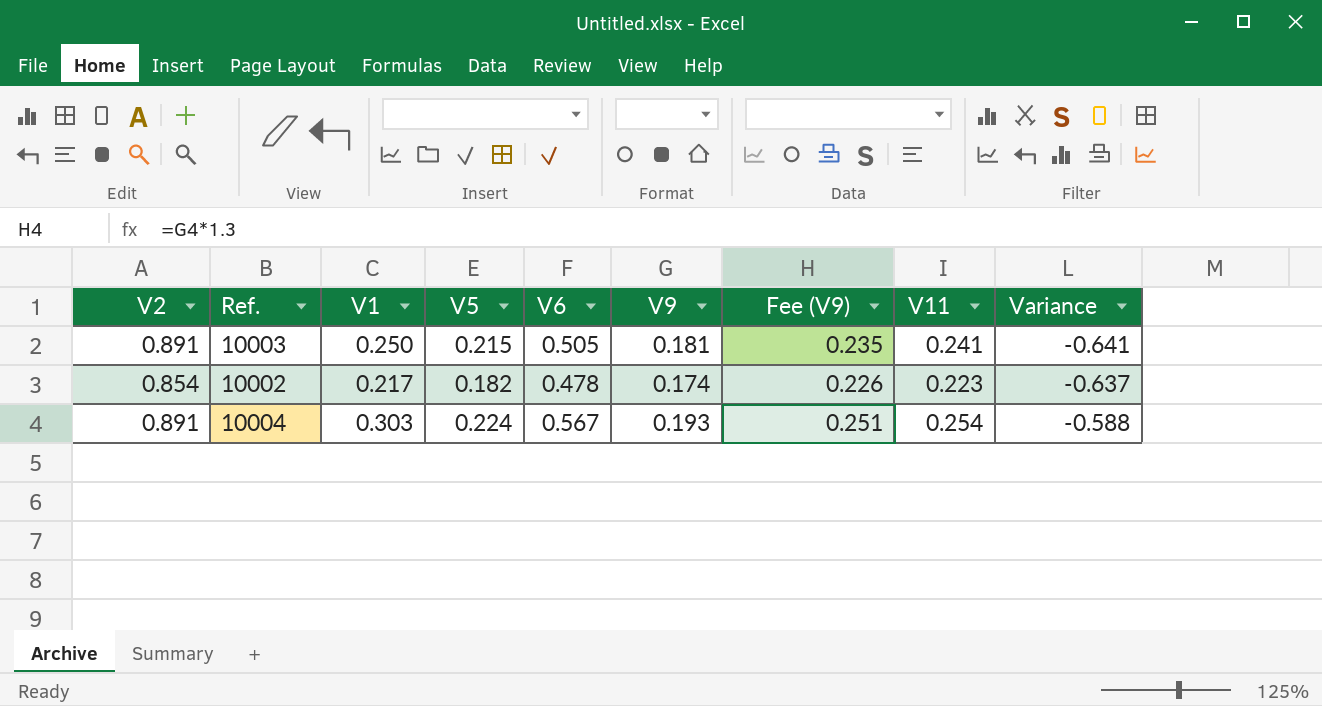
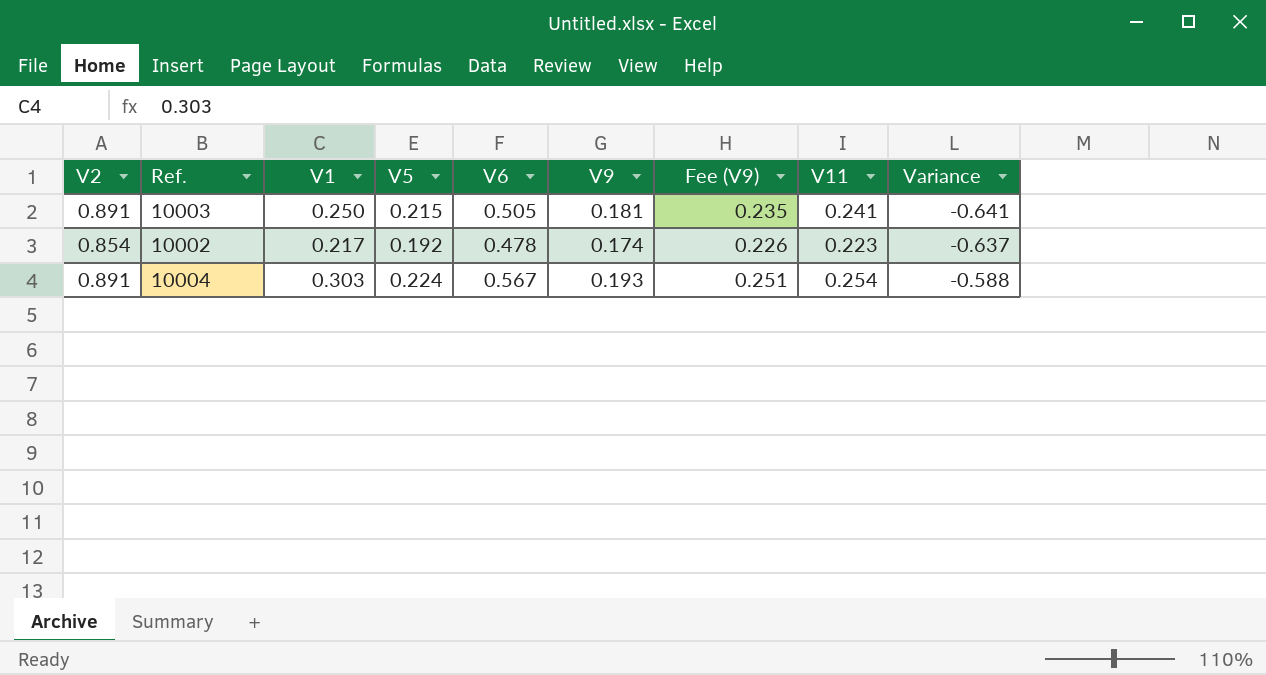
10002 | V5: 0.182 -> 0.192

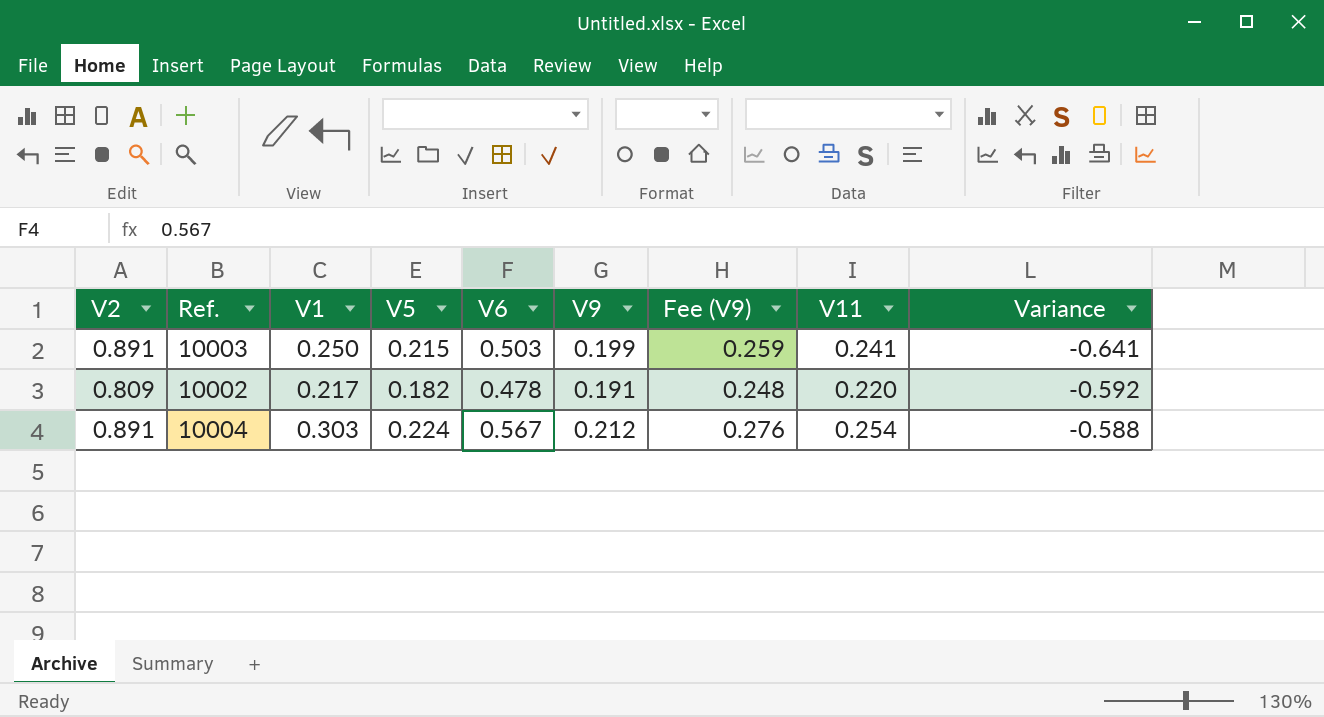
10003 | V6: 0.505 -> 0.503
10003 | V9: 0.181 -> 0.199
10003 | Fee (V9): 0.235 -> 0.259
10002 | V2: 0.854 -> 0.809
10002 | V5: 0.192 -> 0.182
10002 | V9: 0.174 -> 0.191
10002 | Fee (V9): 0.226 -> 0.248
10002 | V11: 0.223 -> 0.220
10002 | Variance: -0.637 -> -0.592
10004 | V9: 0.193 -> 0.212
10004 | Fee (V9): 0.251 -> 0.276

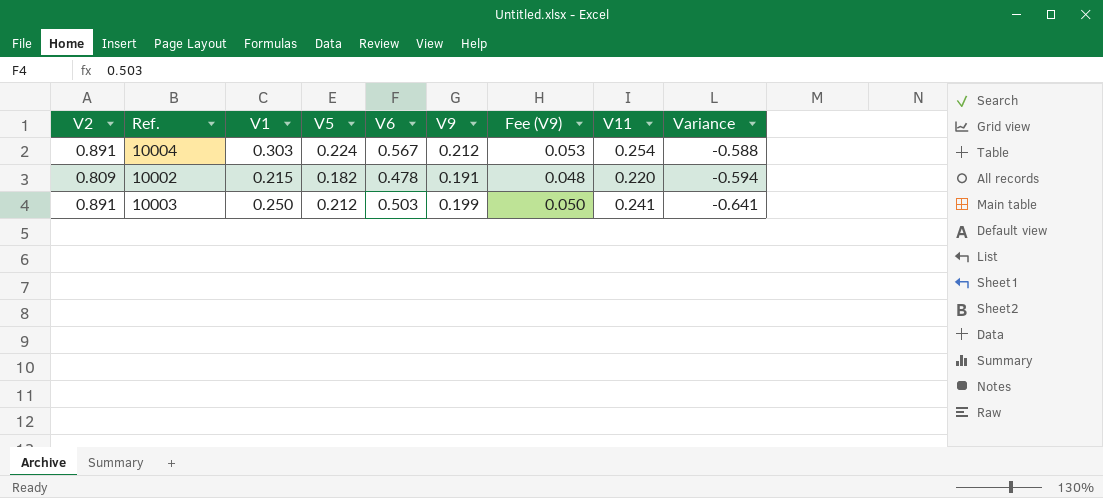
row order: Variance ascending -> Variance descending
column Fee (V9) | formula: [V9] * 1.3 -> [V9] * 0.25
10002 | V1: 0.217 -> 0.215
10002 | Variance: -0.592 -> -0.594
10003 | V5: 0.215 -> 0.212

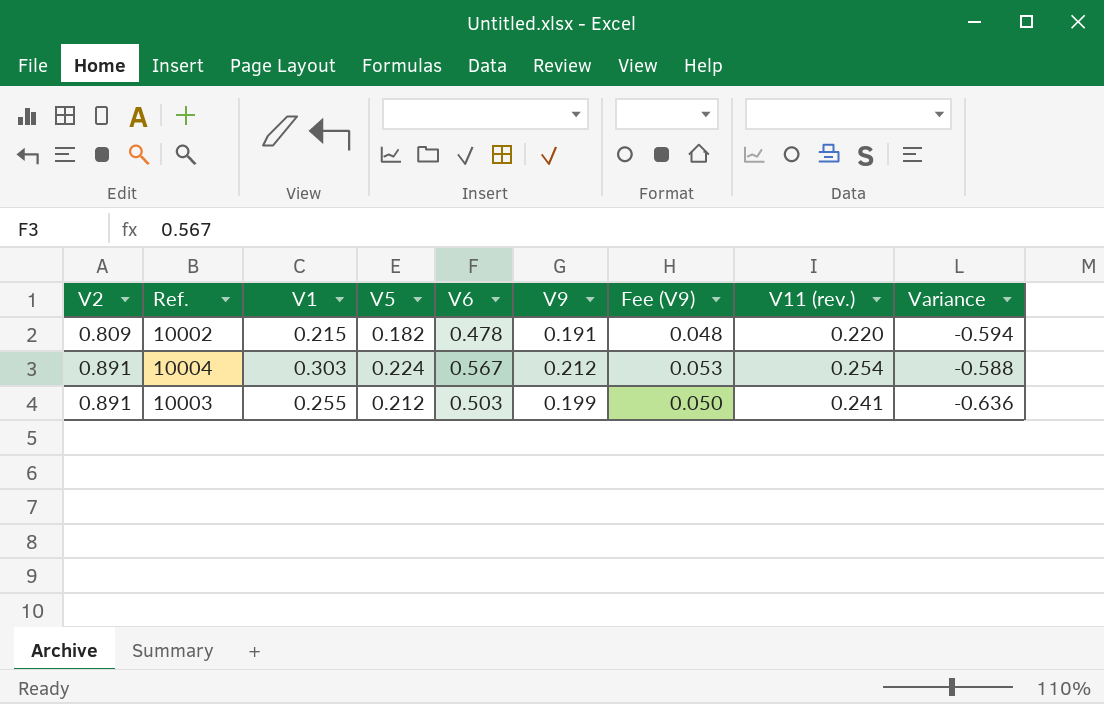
row order: Variance descending -> V2 ascending
column name: V11 -> V11 (rev.)
10003 | V1: 0.250 -> 0.255
10003 | Variance: -0.641 -> -0.636

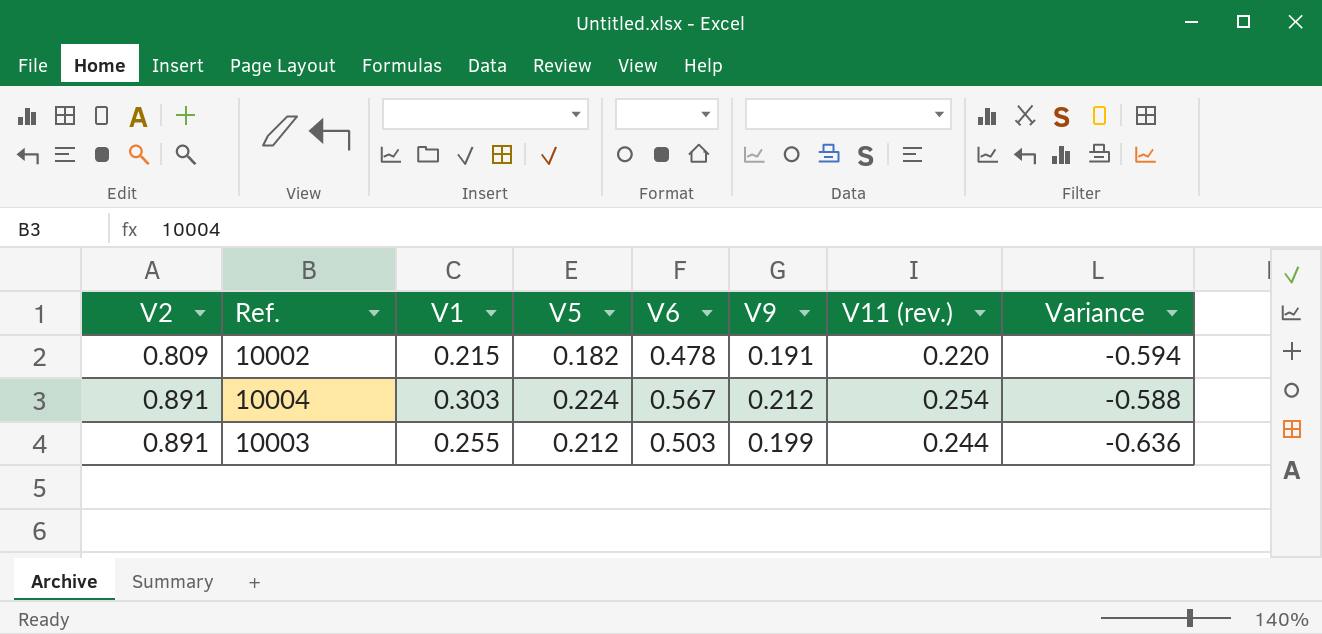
column Fee (V9) | formula: [V9] * 0.25 -> none
10003 | V11 (rev.): 0.241 -> 0.244

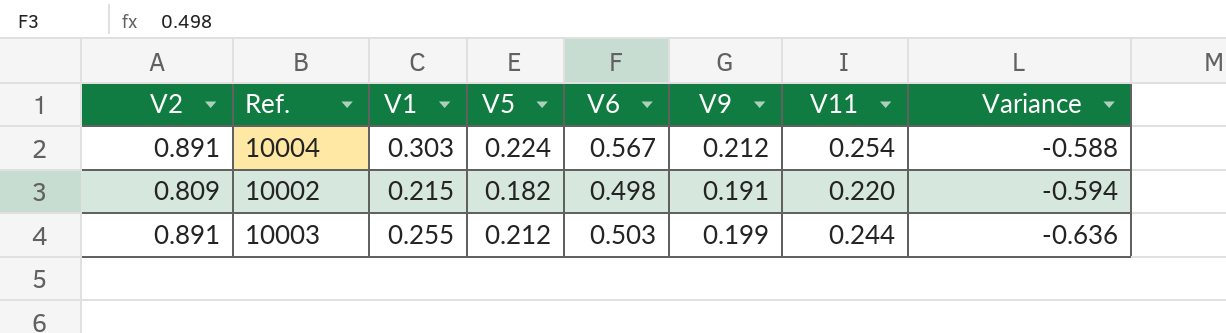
row order: V2 ascending -> Variance descending
column name: V11 (rev.) -> V11
10002 | V6: 0.478 -> 0.498

